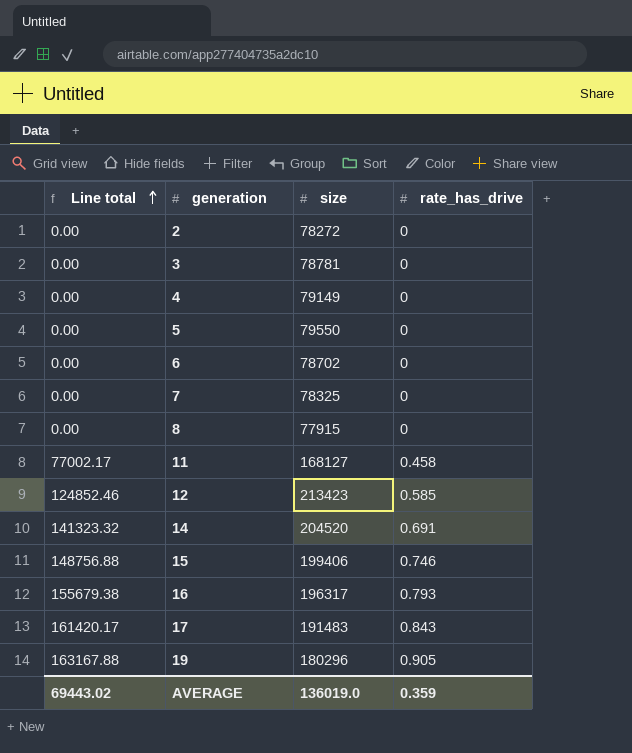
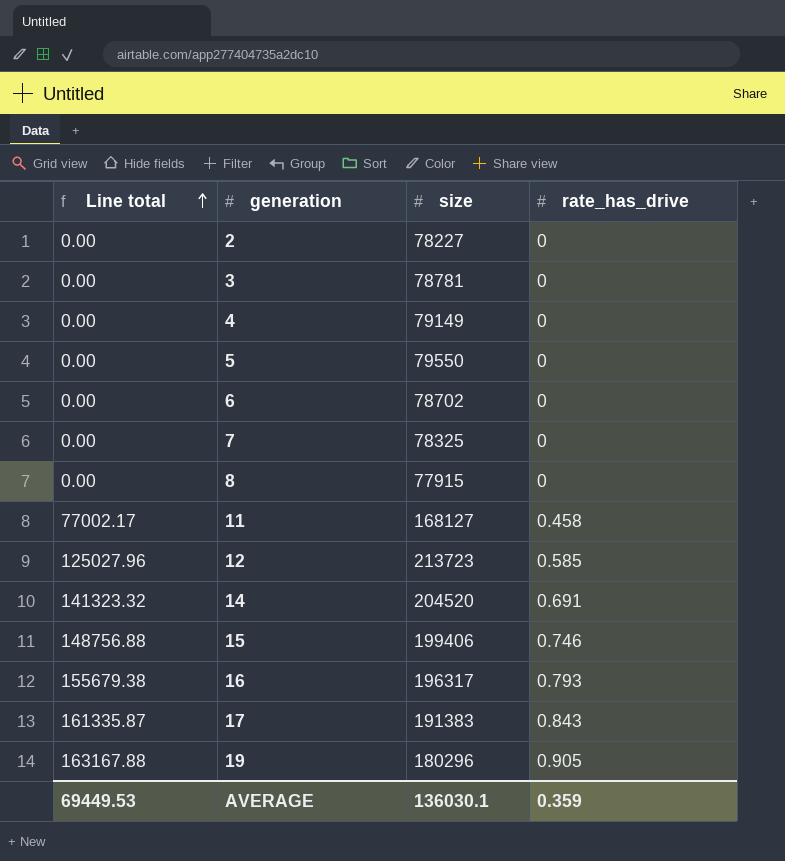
2 | size: 78272 -> 78227
12 | Line total: 124852.46 -> 125027.96
12 | size: 213423 -> 213723
17 | Line total: 161420.17 -> 161335.87
17 | size: 191483 -> 191383
AVERAGE | Line total: 69443.02 -> 69449.53
AVERAGE | size: 136019.0 -> 136030.1

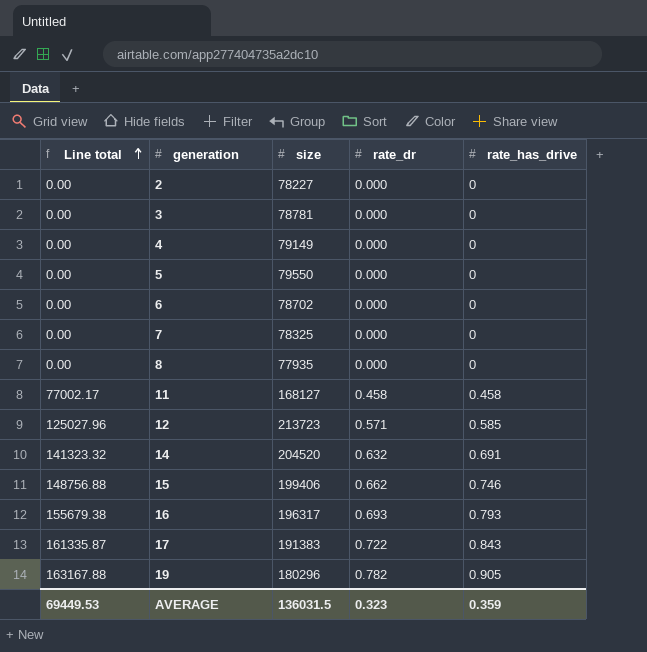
column rate_dr | position: none -> 4
8 | size: 77915 -> 77935
AVERAGE | size: 136030.1 -> 136031.5

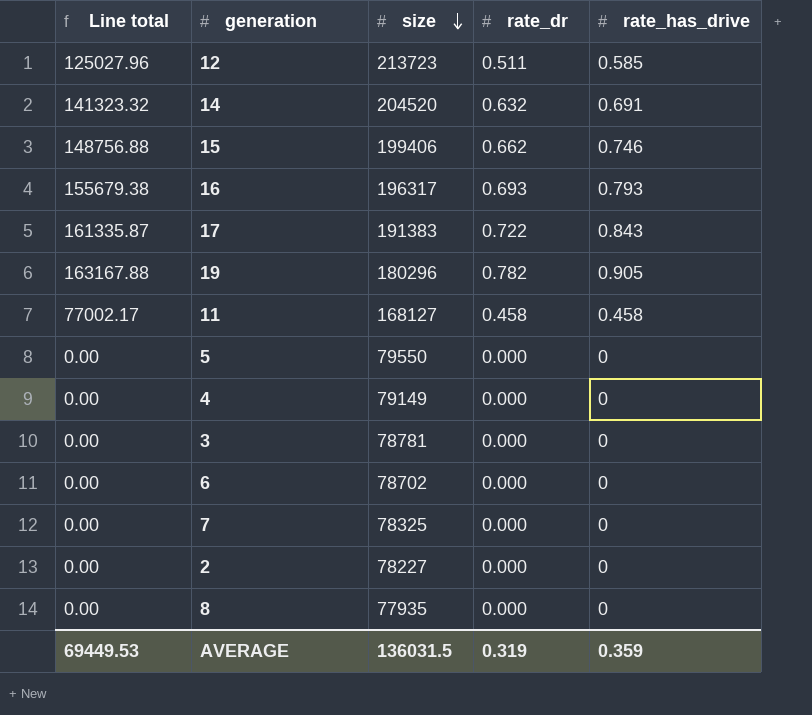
row order: Line total ascending -> size descending
12 | rate_dr: 0.571 -> 0.511
AVERAGE | rate_dr: 0.323 -> 0.319

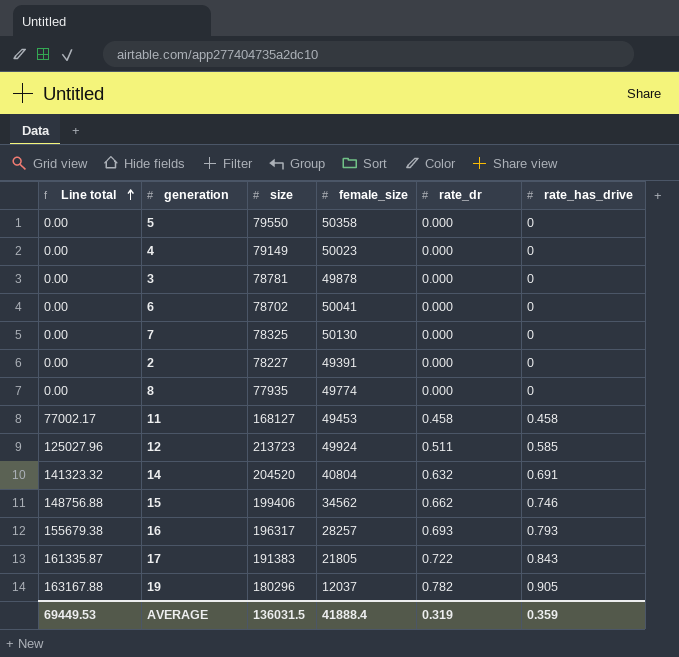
row order: size descending -> Line total ascending
column female_size | position: none -> 4

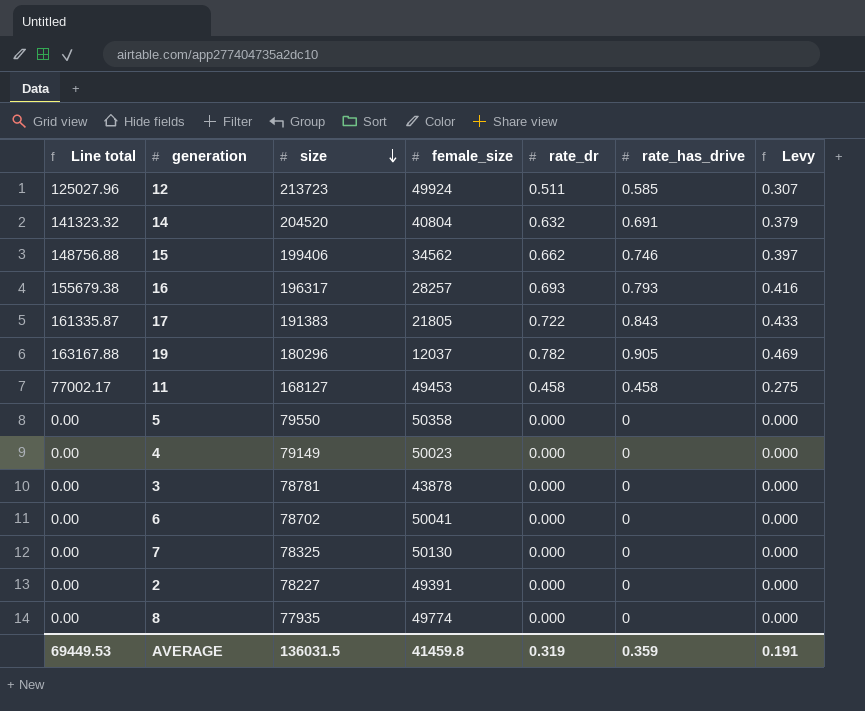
row order: Line total ascending -> size descending
column Levy | formula: none -> [rate_dr] * 0.6
3 | female_size: 49878 -> 43878
AVERAGE | female_size: 41888.4 -> 41459.8

